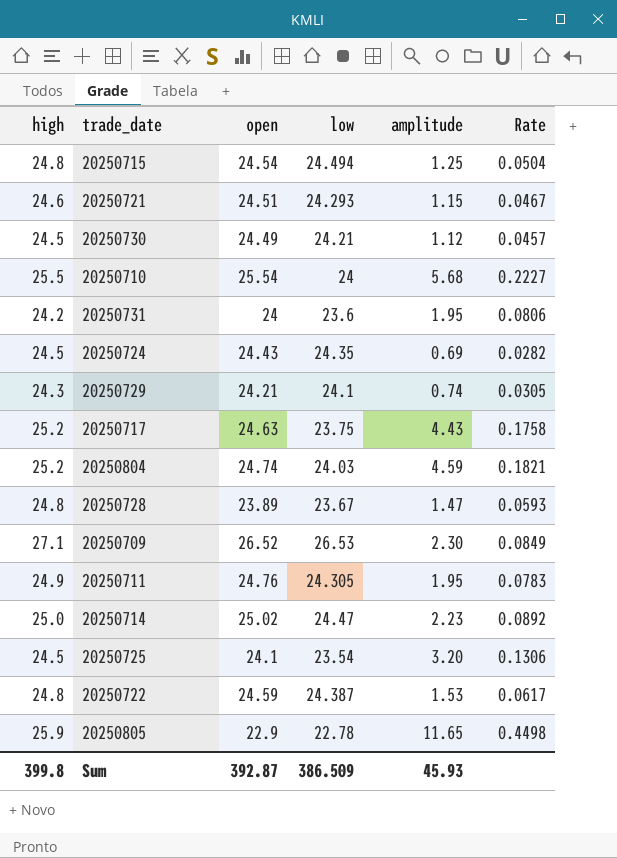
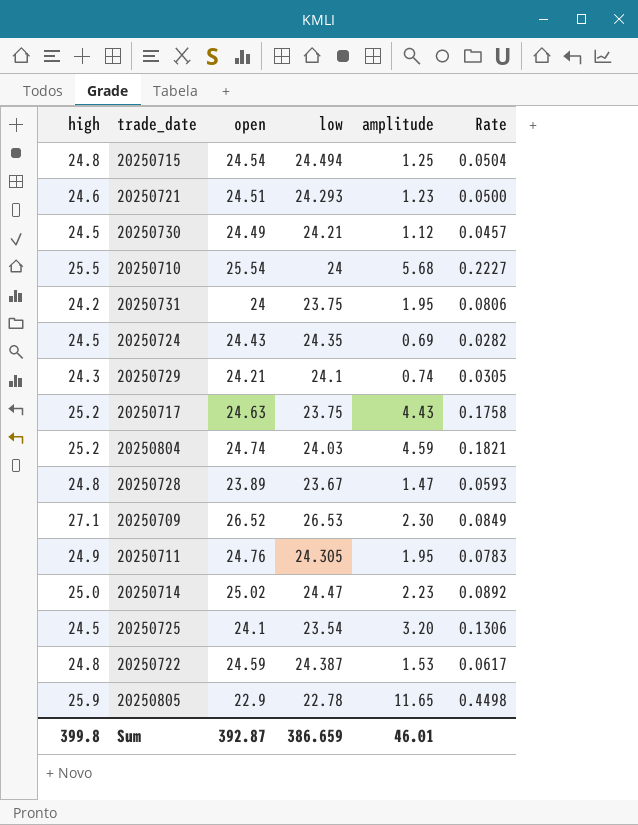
20250721 | amplitude: 1.15 -> 1.23
20250721 | Rate: 0.0467 -> 0.0500
20250731 | low: 23.6 -> 23.75
Sum | low: 386.509 -> 386.659
Sum | amplitude: 45.93 -> 46.01

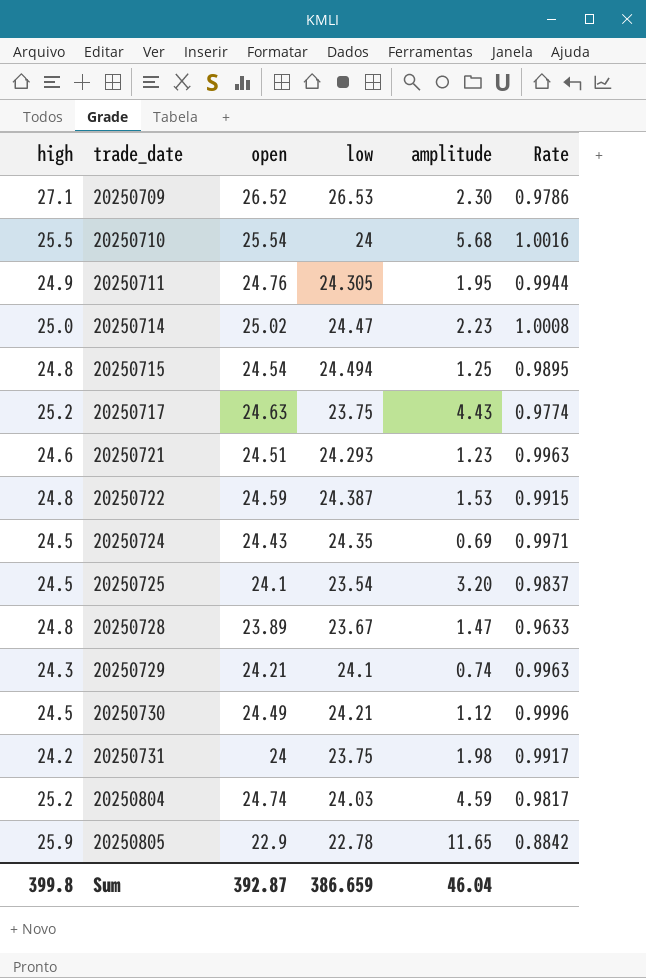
row order: none -> trade_date ascending
column Rate | formula: [amplitude] / [high] -> [open] / [high]
20250731 | amplitude: 1.95 -> 1.98
Sum | amplitude: 46.01 -> 46.04

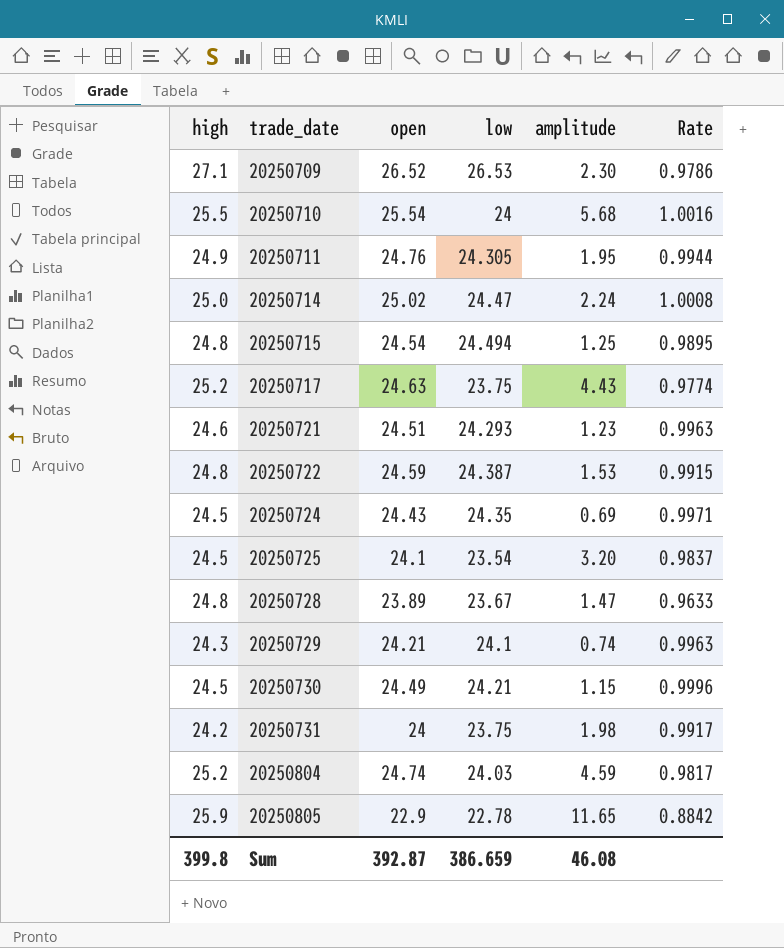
20250714 | amplitude: 2.23 -> 2.24
20250730 | amplitude: 1.12 -> 1.15
Sum | amplitude: 46.04 -> 46.08

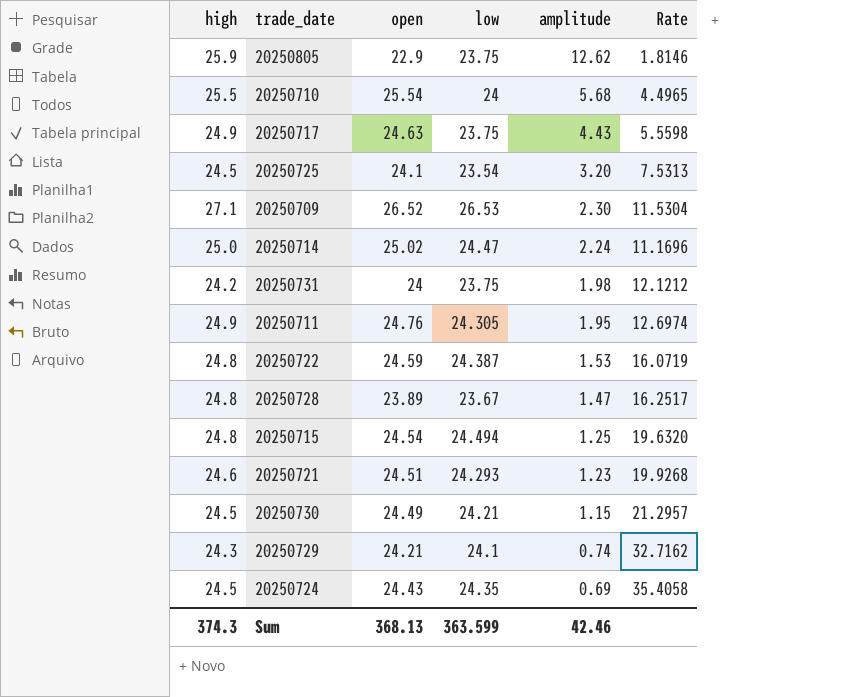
row order: trade_date ascending -> amplitude descending
column Rate | formula: [open] / [high] -> [open] / [amplitude]
row 20250804: 25.2 | 24.74 | 24.03 | 4.59 | 0.9817 -> none
20250805 | low: 22.78 -> 23.75
20250805 | amplitude: 11.65 -> 12.62
20250717 | high: 25.2 -> 24.9
Sum | high: 399.8 -> 374.3
Sum | open: 392.87 -> 368.13
Sum | low: 386.659 -> 363.599
Sum | amplitude: 46.08 -> 42.46

